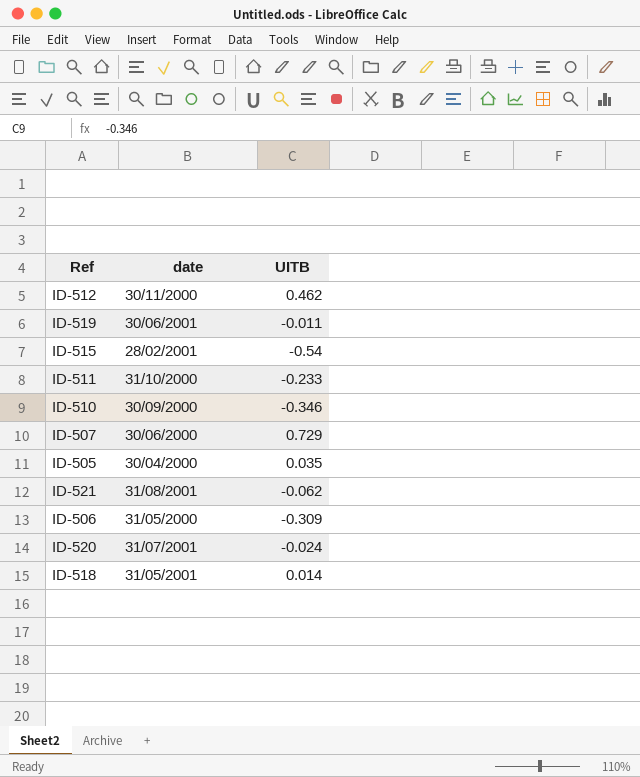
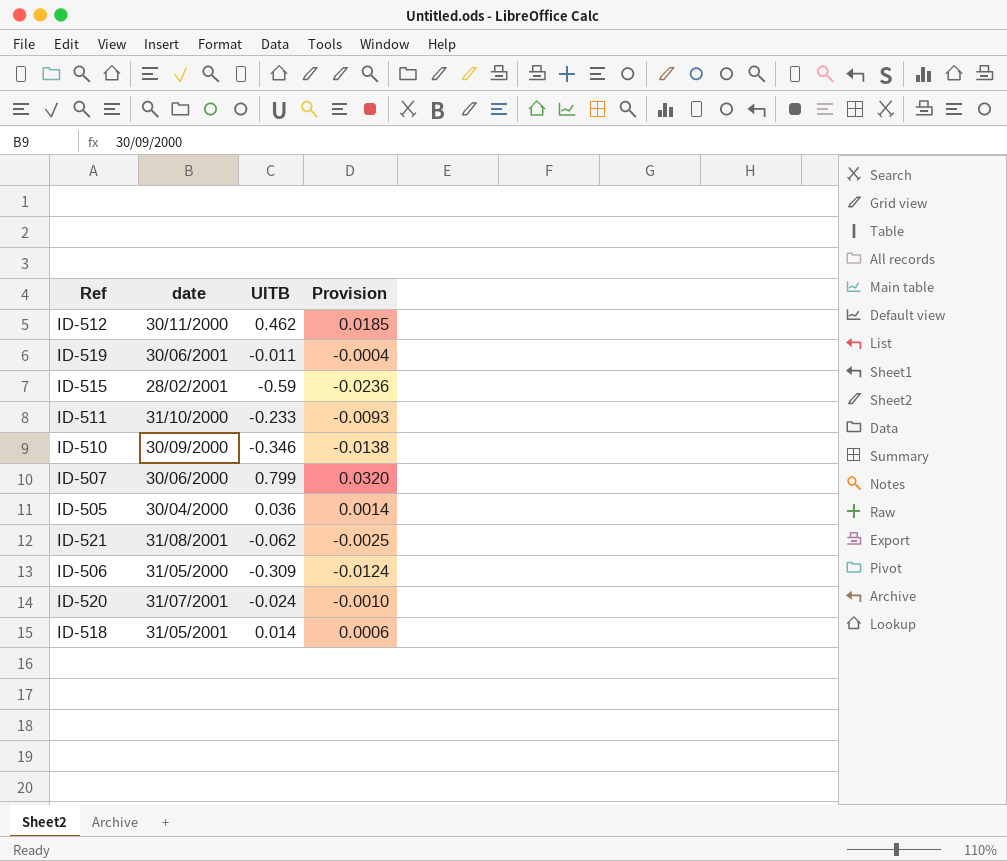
column Provision | formula: none -> [UITB] * 0.04
ID-515 | UITB: -0.54 -> -0.59
ID-507 | UITB: 0.729 -> 0.799
ID-505 | UITB: 0.035 -> 0.036

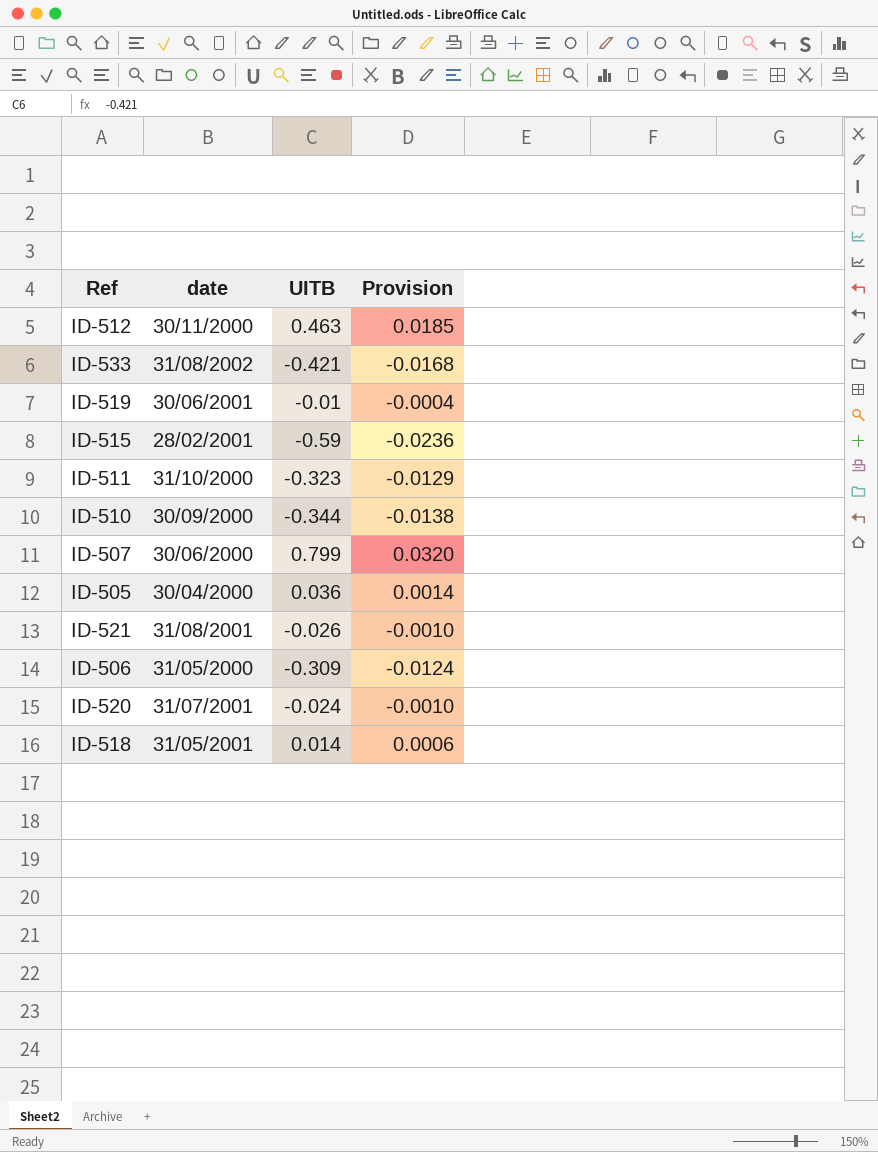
ID-512 | UITB: 0.462 -> 0.463
row ID-533: none -> 31/08/2002 | -0.421 | -0.0168
ID-519 | UITB: -0.011 -> -0.01
ID-511 | UITB: -0.233 -> -0.323
ID-511 | Provision: -0.0093 -> -0.0129
ID-510 | UITB: -0.346 -> -0.344
ID-521 | UITB: -0.062 -> -0.026
ID-521 | Provision: -0.0025 -> -0.0010

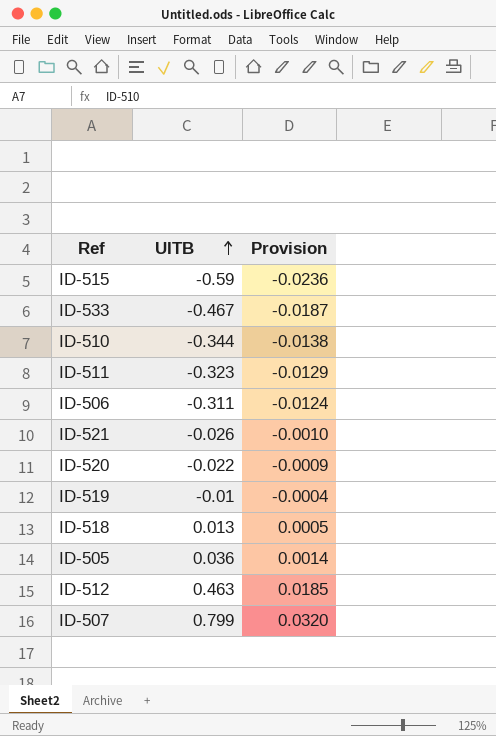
row order: none -> UITB ascending
column date | position: 2 -> none
ID-533 | UITB: -0.421 -> -0.467
ID-533 | Provision: -0.0168 -> -0.0187
ID-506 | UITB: -0.309 -> -0.311
ID-520 | UITB: -0.024 -> -0.022
ID-520 | Provision: -0.0010 -> -0.0009
ID-518 | UITB: 0.014 -> 0.013
ID-518 | Provision: 0.0006 -> 0.0005

